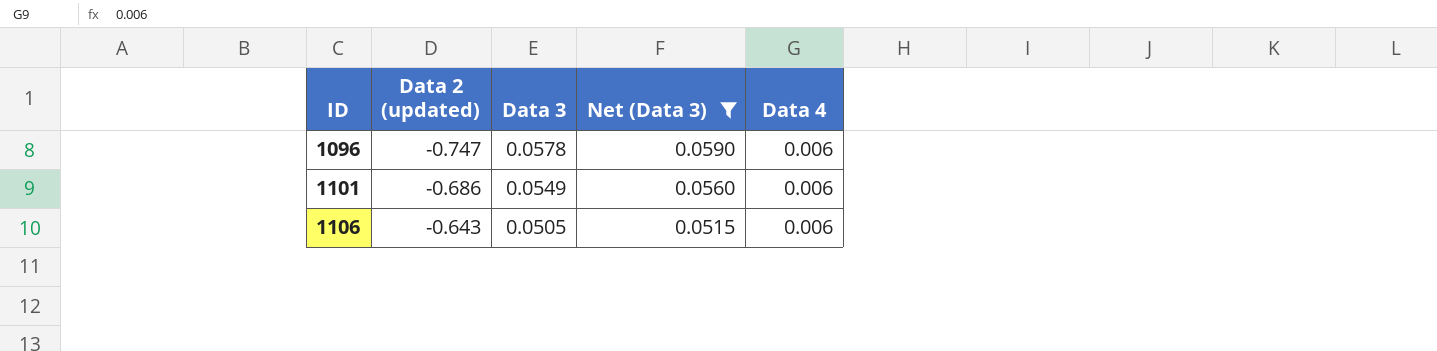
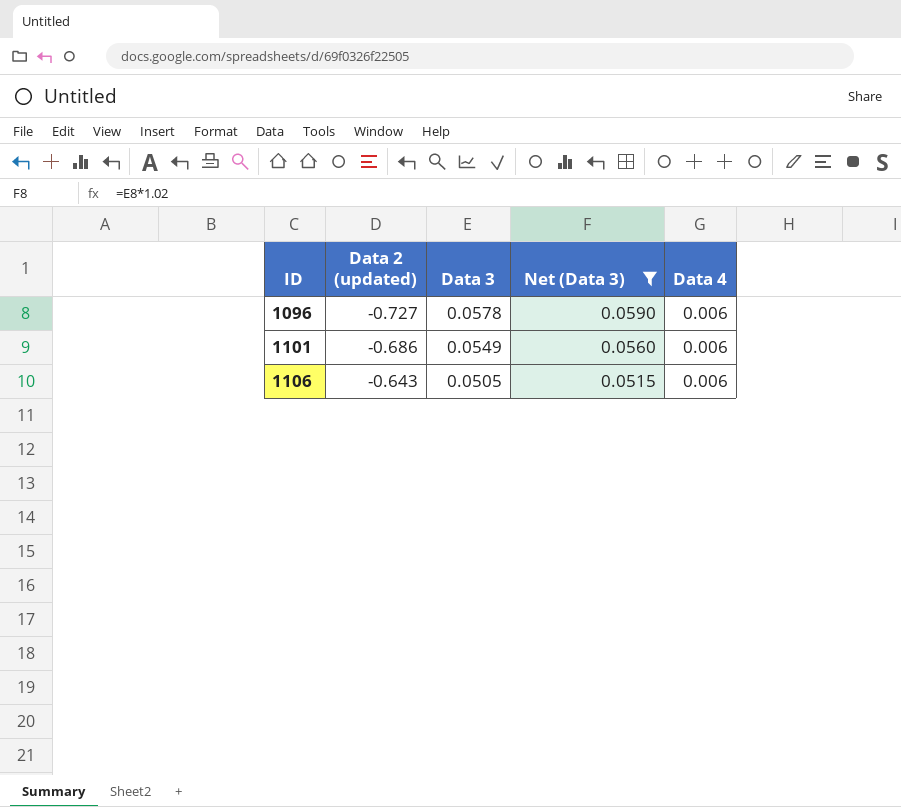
1096 | Data 2 (updated): -0.747 -> -0.727

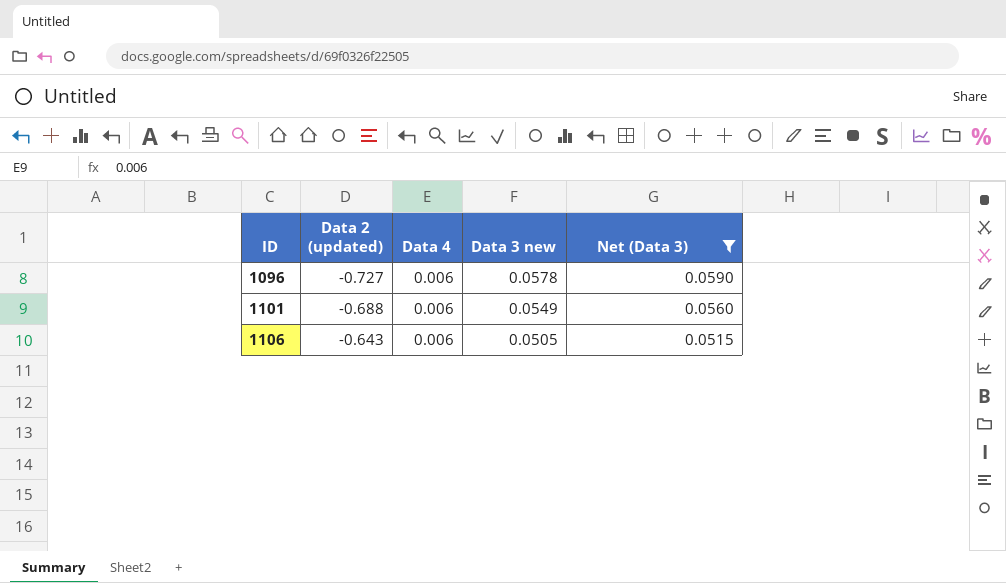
column Data 4 | position: 5 -> 3
column name: Data 3 -> Data 3 new
1101 | Data 2 (updated): -0.686 -> -0.688

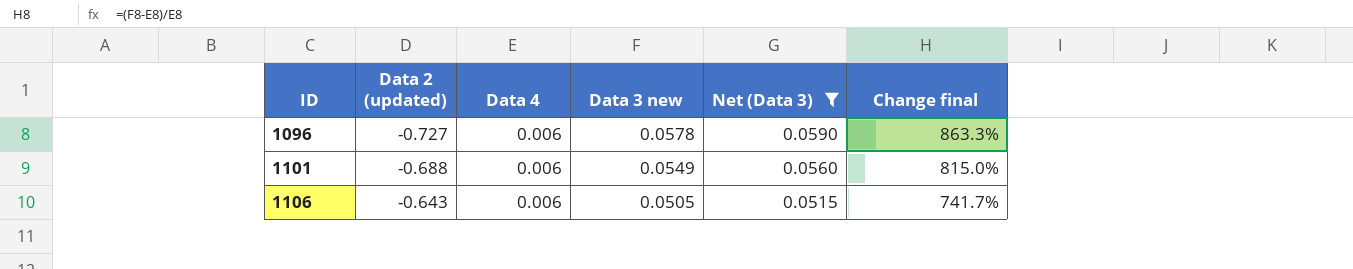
column Change final | formula: none -> ([Data 3 new] - [Data 4]) / [Data 4]

